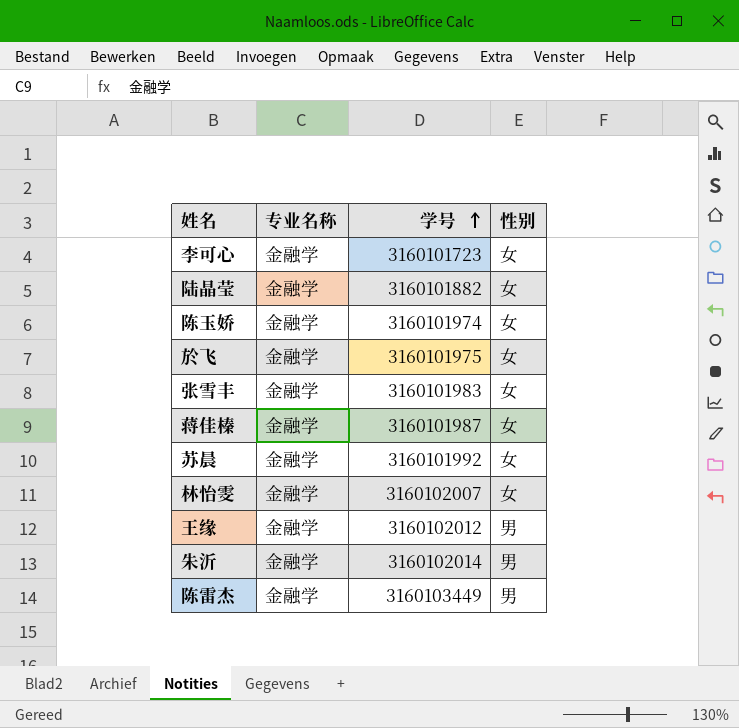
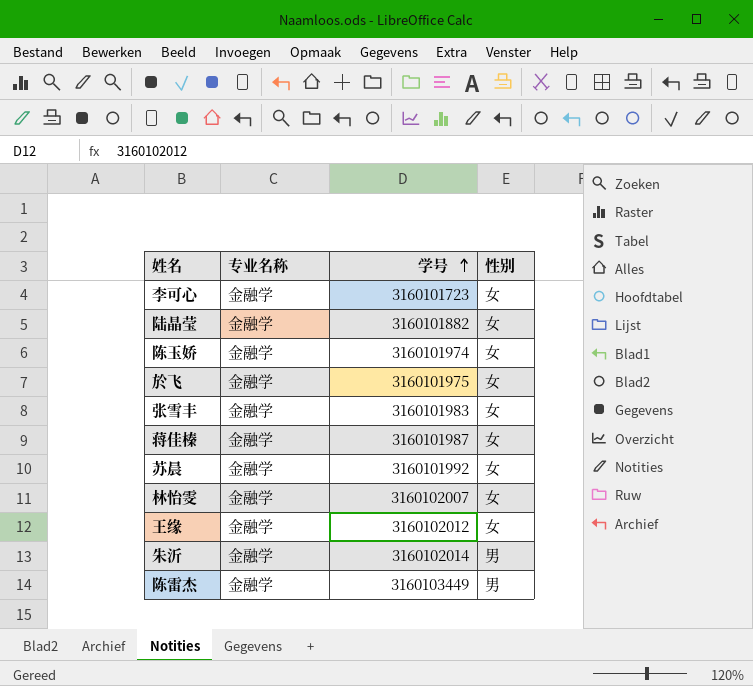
王缘 | 性别: 男 -> 女

